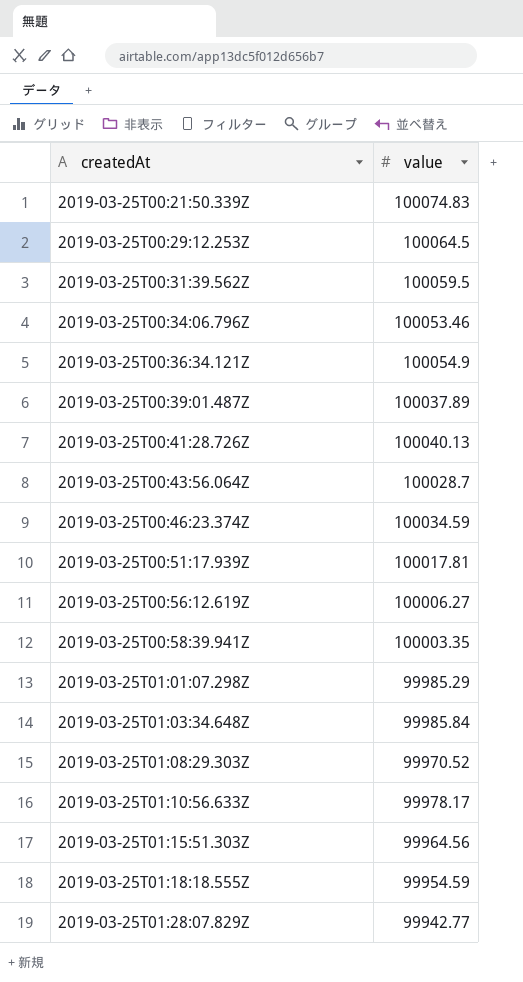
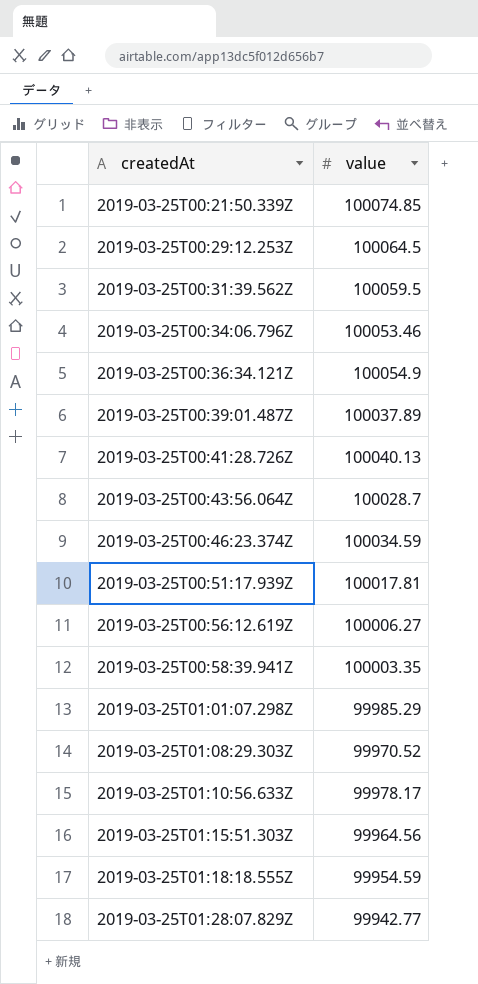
row 2019-03-25T01:03:34.648Z: 99985.84 -> none
2019-03-25T00:21:50.339Z | value: 100074.83 -> 100074.85

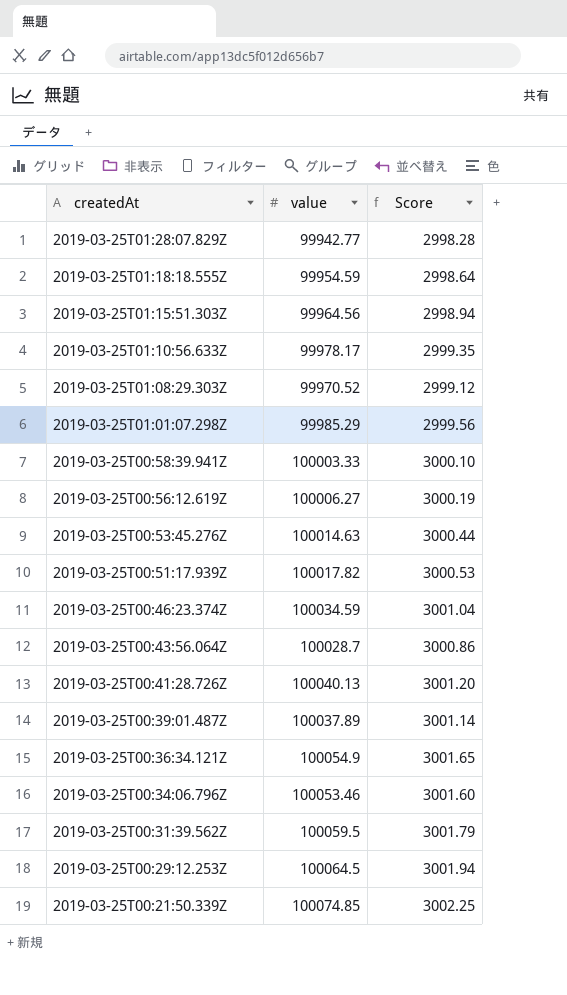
row order: createdAt ascending -> createdAt descending
column Score | formula: none -> [value] * 0.03
2019-03-25T00:58:39.941Z | value: 100003.35 -> 100003.33
row 2019-03-25T00:53:45.276Z: none -> 100014.63 | 3000.44
2019-03-25T00:51:17.939Z | value: 100017.81 -> 100017.82

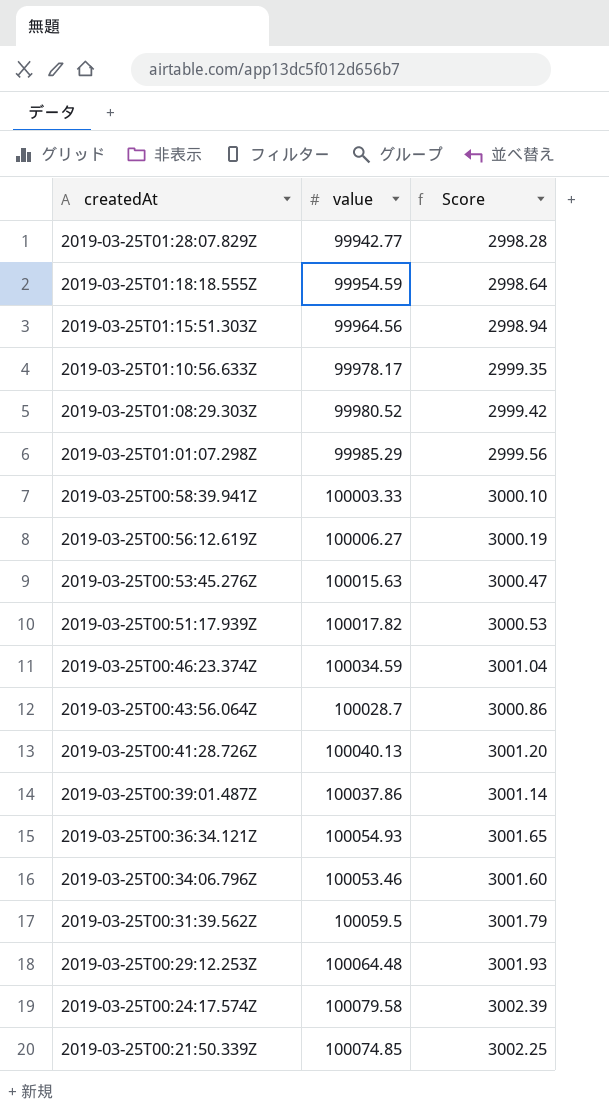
2019-03-25T01:08:29.303Z | value: 99970.52 -> 99980.52
2019-03-25T01:08:29.303Z | Score: 2999.12 -> 2999.42
2019-03-25T00:53:45.276Z | value: 100014.63 -> 100015.63
2019-03-25T00:53:45.276Z | Score: 3000.44 -> 3000.47
2019-03-25T00:39:01.487Z | value: 100037.89 -> 100037.86
2019-03-25T00:36:34.121Z | value: 100054.9 -> 100054.93
2019-03-25T00:29:12.253Z | value: 100064.5 -> 100064.48
2019-03-25T00:29:12.253Z | Score: 3001.94 -> 3001.93
row 2019-03-25T00:24:17.574Z: none -> 100079.58 | 3002.39

